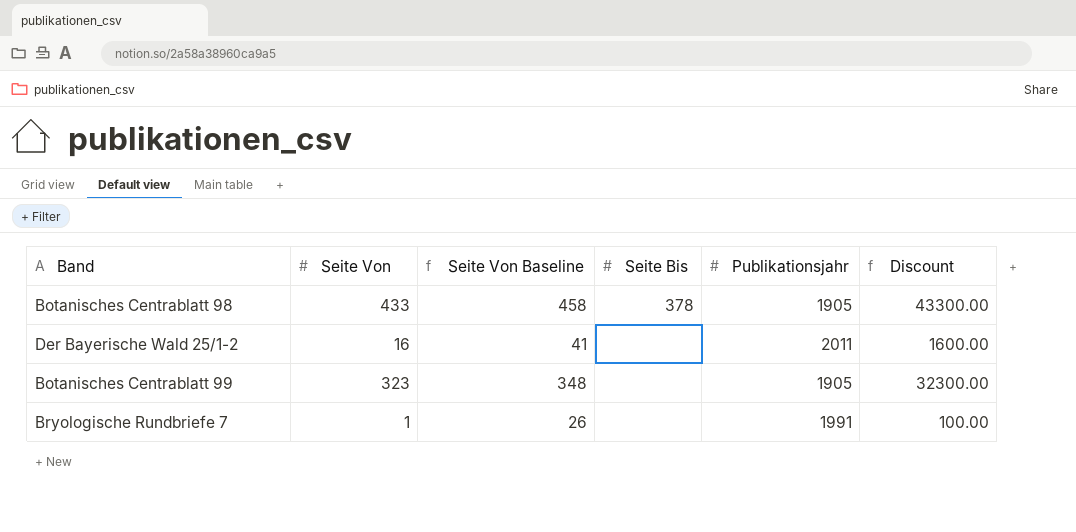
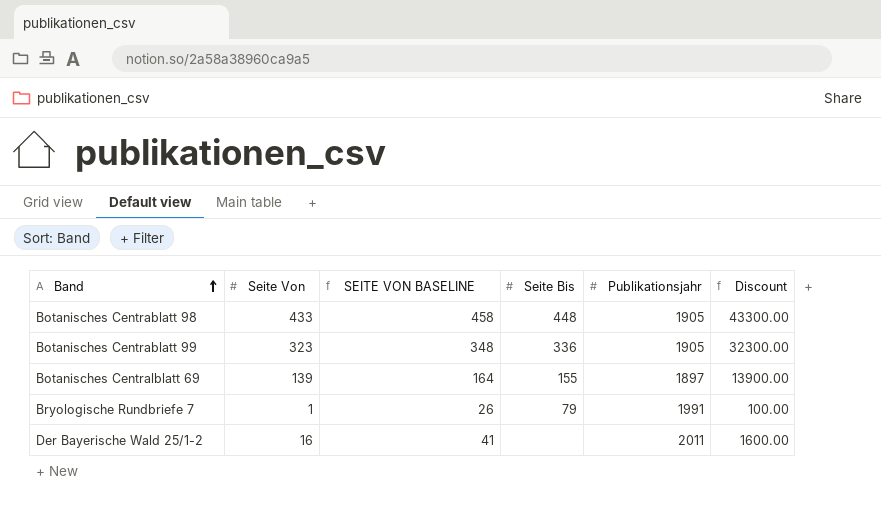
row order: none -> Band ascending
column name: Seite Von Baseline -> SEITE VON BASELINE
Botanisches Centrablatt 98 | Seite Bis: 378 -> 448
Botanisches Centrablatt 99 | Seite Bis: none -> 336
row Botanisches Centralblatt 69: none -> 139 | 164 | 155 | 1897 | 13900.00
Bryologische Rundbriefe 7 | Seite Bis: none -> 79

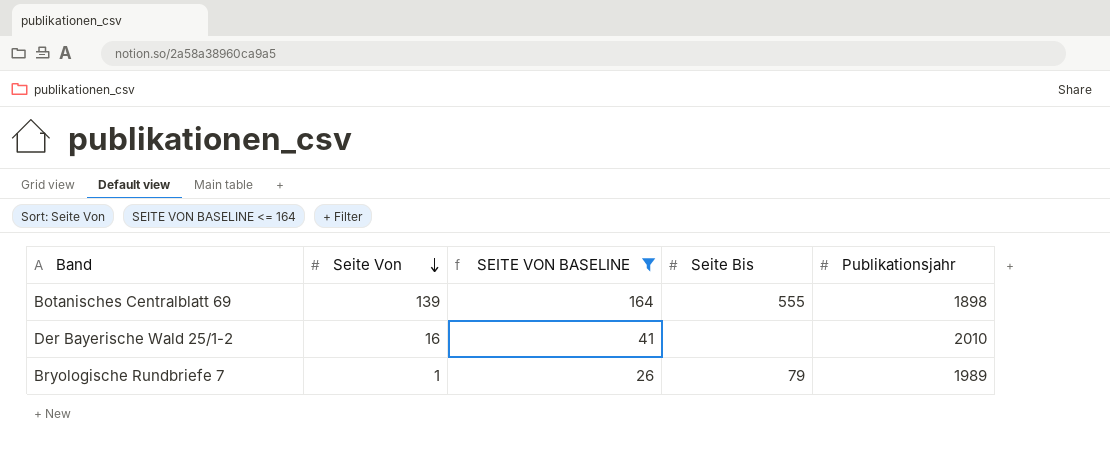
filter: none -> SEITE VON BASELINE <= 164
row order: Band ascending -> Seite Von descending
column Discount | formula: [Seite Von] * 100 -> none
Botanisches Centralblatt 69 | Seite Bis: 155 -> 555
Botanisches Centralblatt 69 | Publikationsjahr: 1897 -> 1898
Der Bayerische Wald 25/1-2 | Publikationsjahr: 2011 -> 2010
Bryologische Rundbriefe 7 | Publikationsjahr: 1991 -> 1989

